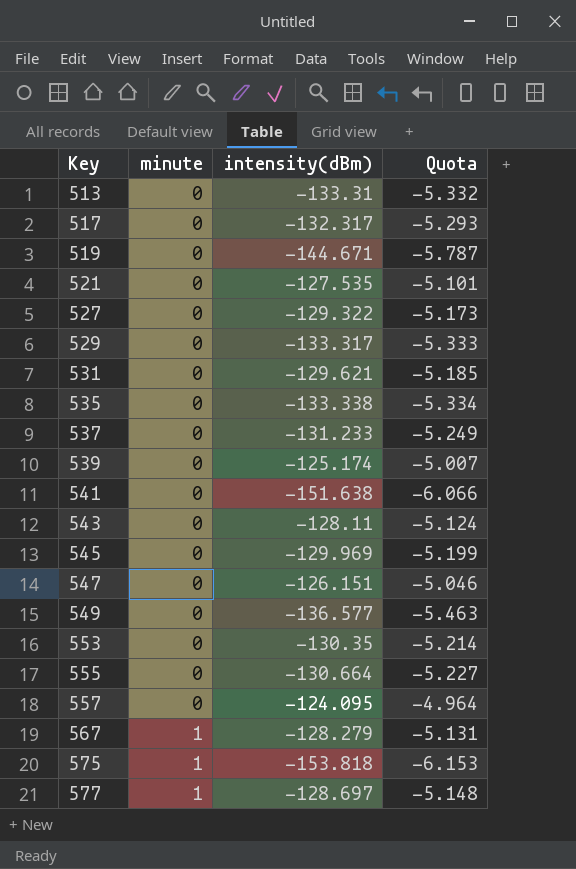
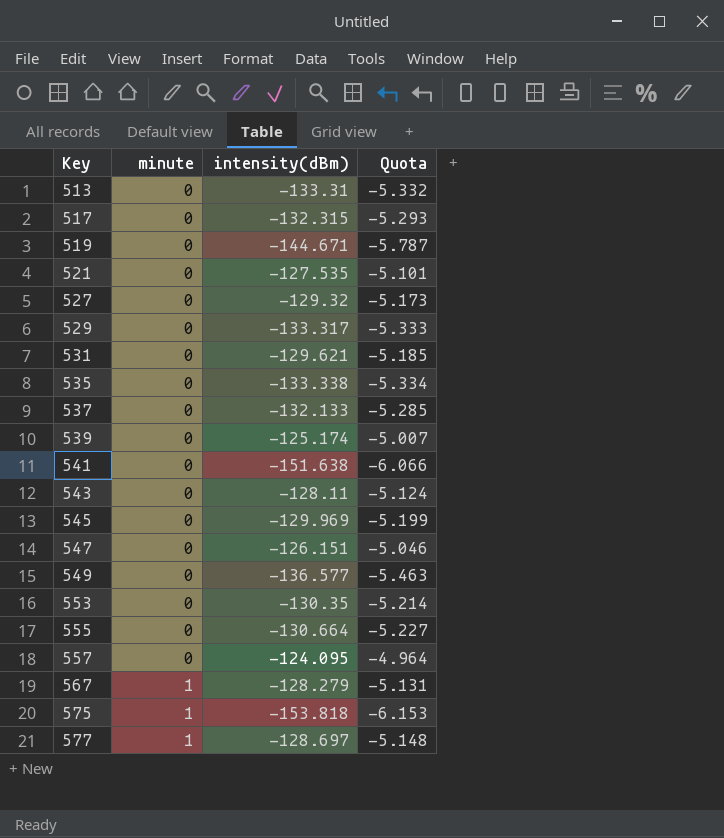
517 | intensity(dBm): -132.317 -> -132.315
527 | intensity(dBm): -129.322 -> -129.32
537 | intensity(dBm): -131.233 -> -132.133
537 | Quota: -5.249 -> -5.285

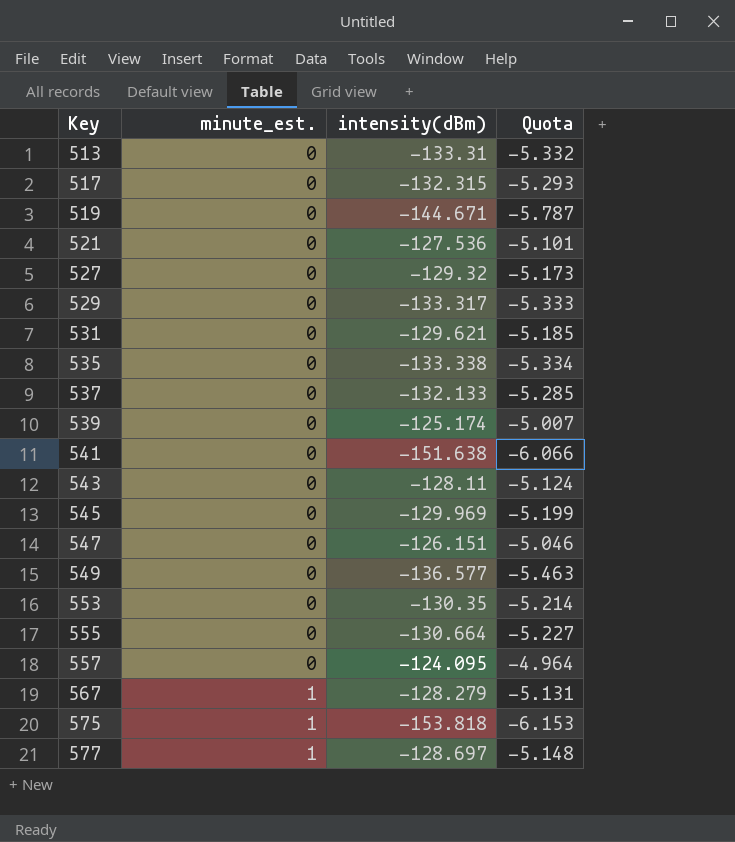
column name: minute -> minute_est.
521 | intensity(dBm): -127.535 -> -127.536

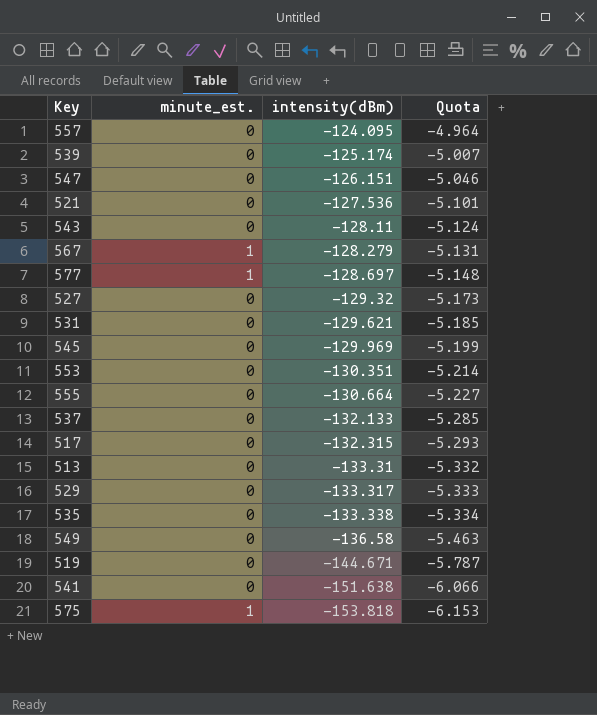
row order: Key ascending -> intensity(dBm) descending
553 | intensity(dBm): -130.35 -> -130.351
549 | intensity(dBm): -136.577 -> -136.58

